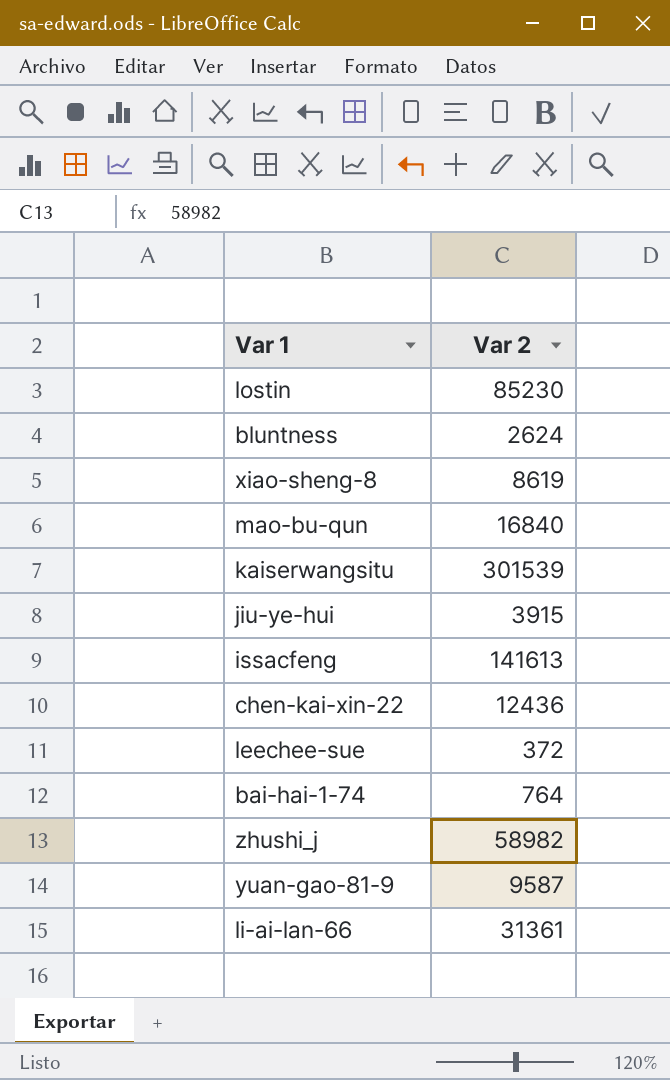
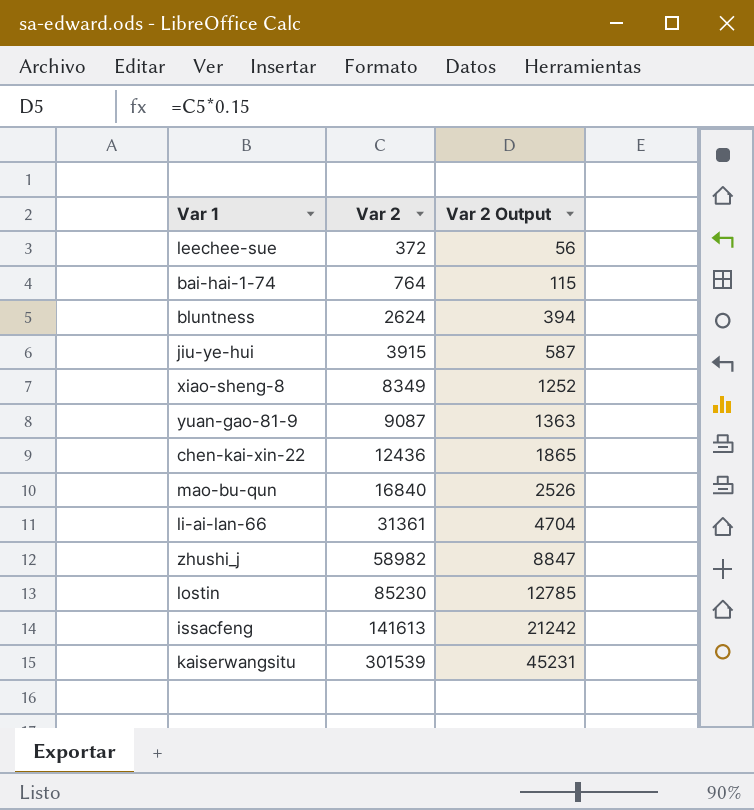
row order: none -> Var 2 ascending
column Var 2 Output | formula: none -> [Var 2] * 0.15
xiao-sheng-8 | Var 2: 8619 -> 8349
yuan-gao-81-9 | Var 2: 9587 -> 9087

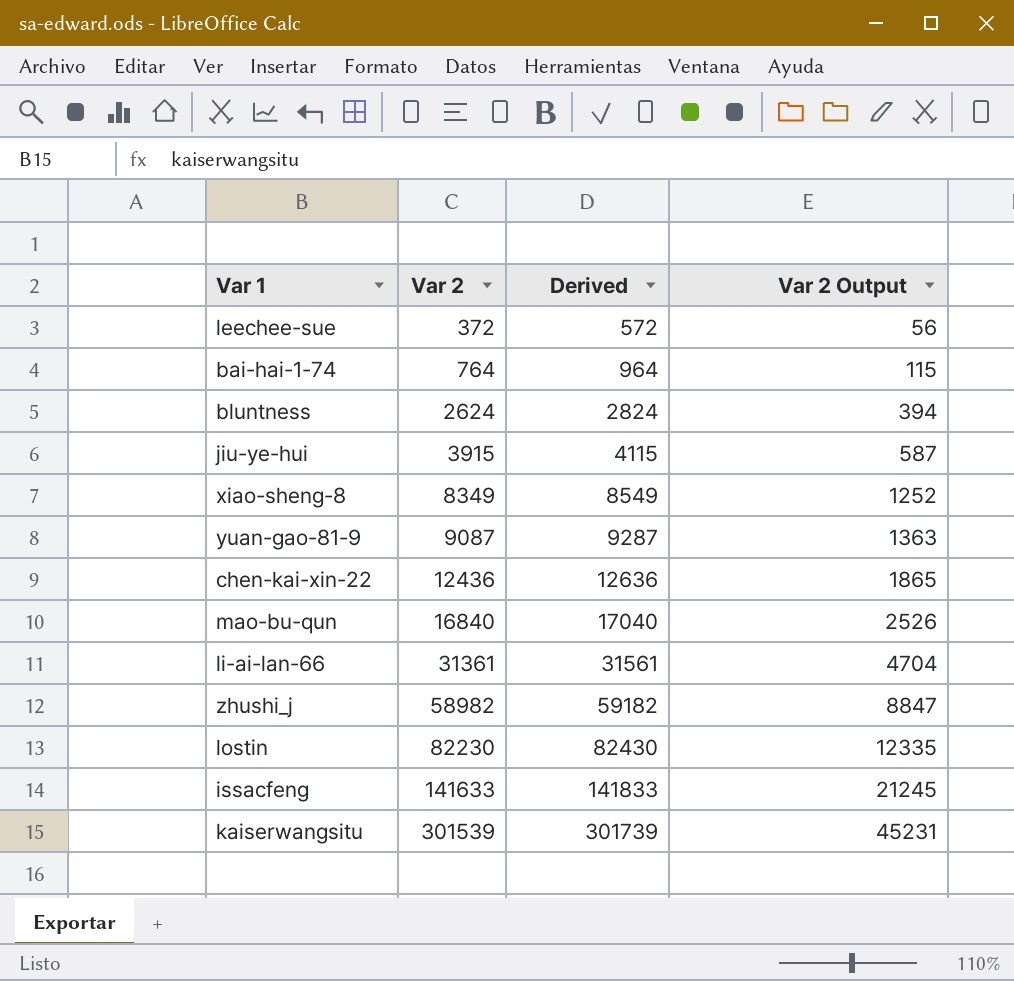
column Derived | formula: none -> [Var 2] + 200
lostin | Var 2: 85230 -> 82230
lostin | Var 2 Output: 12785 -> 12335
issacfeng | Var 2: 141613 -> 141633
issacfeng | Var 2 Output: 21242 -> 21245

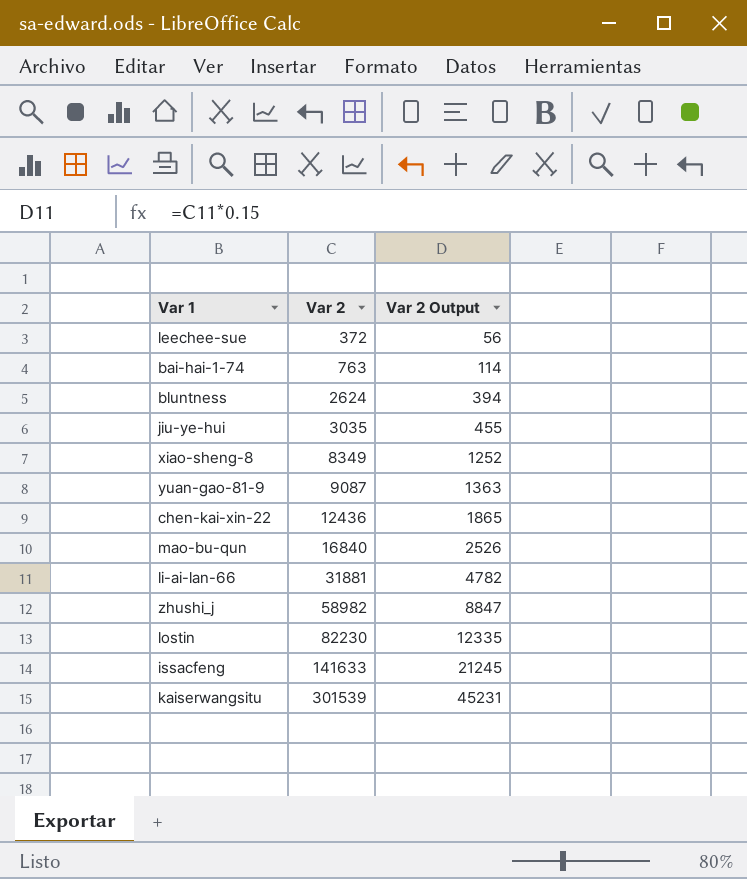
column Derived | formula: [Var 2] + 200 -> none
bai-hai-1-74 | Var 2: 764 -> 763
bai-hai-1-74 | Var 2 Output: 115 -> 114
jiu-ye-hui | Var 2: 3915 -> 3035
jiu-ye-hui | Var 2 Output: 587 -> 455
li-ai-lan-66 | Var 2: 31361 -> 31881
li-ai-lan-66 | Var 2 Output: 4704 -> 4782

